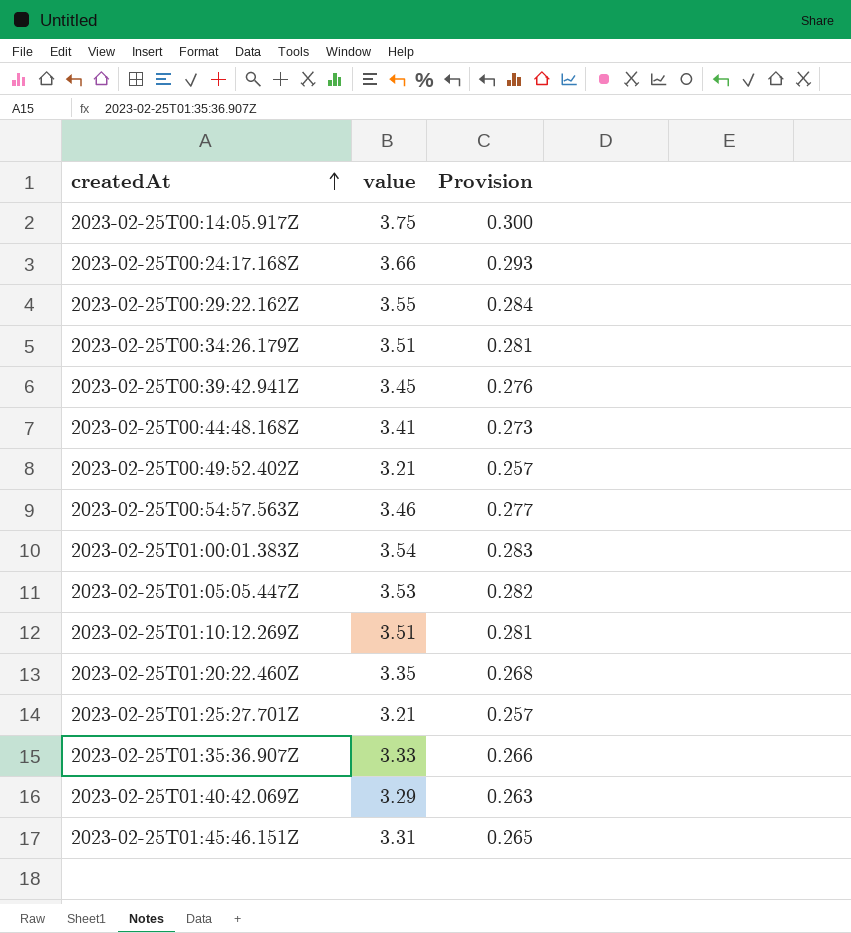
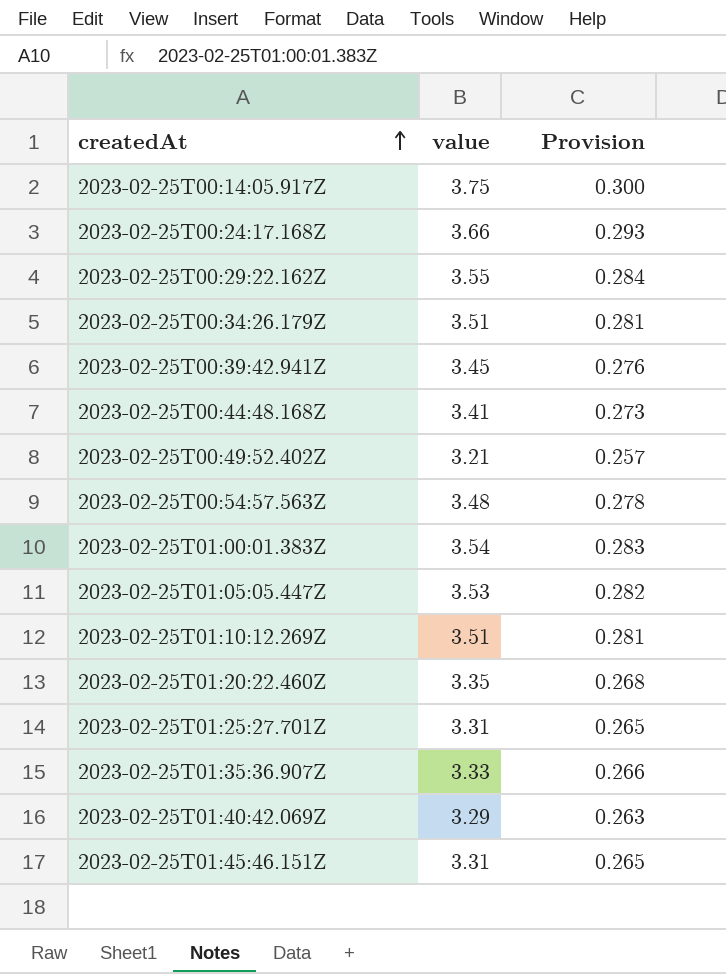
2023-02-25T00:54:57.563Z | value: 3.46 -> 3.48
2023-02-25T00:54:57.563Z | Provision: 0.277 -> 0.278
2023-02-25T01:25:27.701Z | value: 3.21 -> 3.31
2023-02-25T01:25:27.701Z | Provision: 0.257 -> 0.265

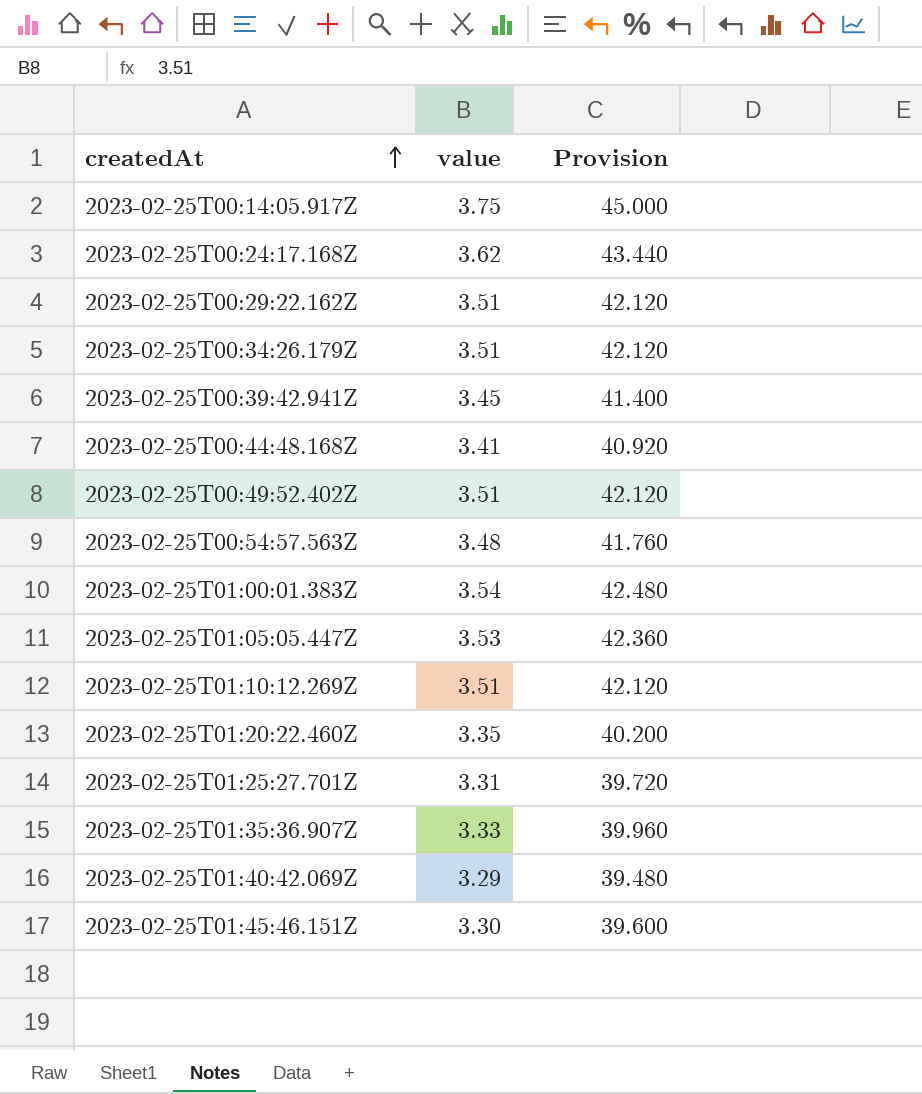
column Provision | formula: [value] * 0.08 -> [value] * 12
2023-02-25T00:24:17.168Z | value: 3.66 -> 3.62
2023-02-25T00:29:22.162Z | value: 3.55 -> 3.51
2023-02-25T00:49:52.402Z | value: 3.21 -> 3.51
2023-02-25T01:45:46.151Z | value: 3.31 -> 3.30

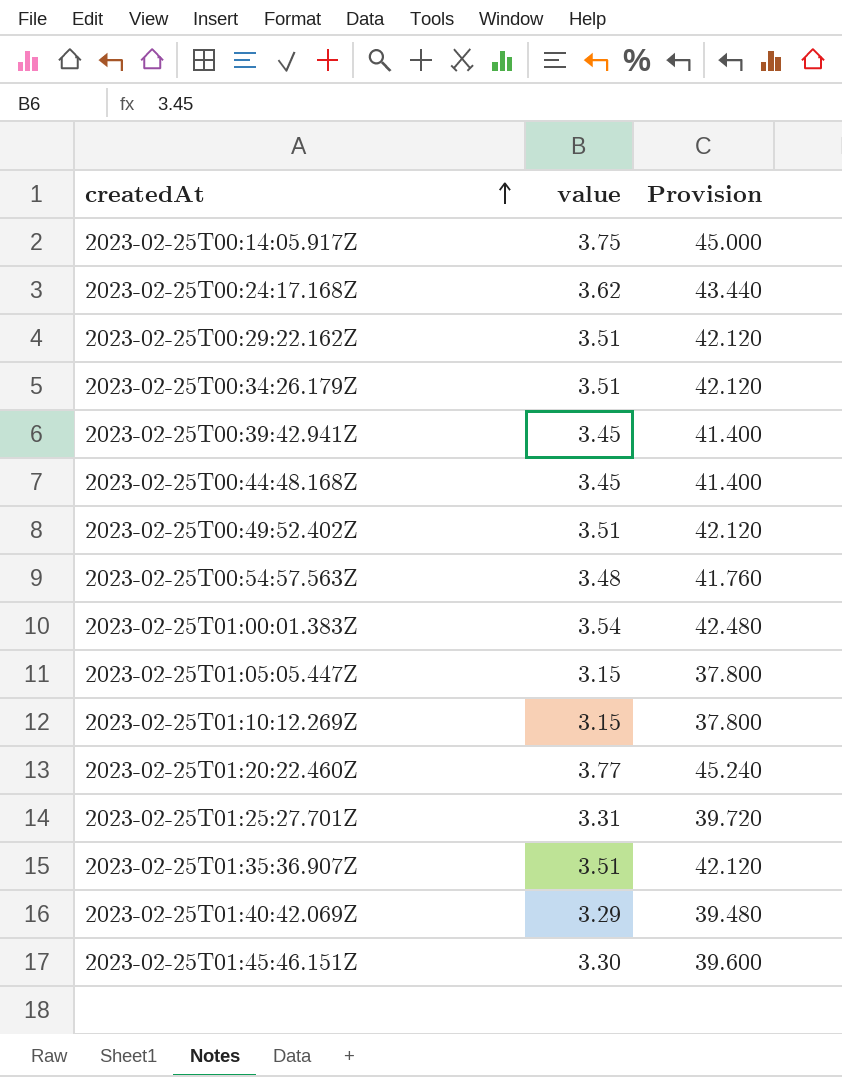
2023-02-25T00:44:48.168Z | value: 3.41 -> 3.45
2023-02-25T00:44:48.168Z | Provision: 40.920 -> 41.400
2023-02-25T01:05:05.447Z | value: 3.53 -> 3.15
2023-02-25T01:05:05.447Z | Provision: 42.360 -> 37.800
2023-02-25T01:10:12.269Z | value: 3.51 -> 3.15
2023-02-25T01:10:12.269Z | Provision: 42.120 -> 37.800
2023-02-25T01:20:22.460Z | value: 3.35 -> 3.77
2023-02-25T01:20:22.460Z | Provision: 40.200 -> 45.240
2023-02-25T01:35:36.907Z | value: 3.33 -> 3.51
2023-02-25T01:35:36.907Z | Provision: 39.960 -> 42.120

